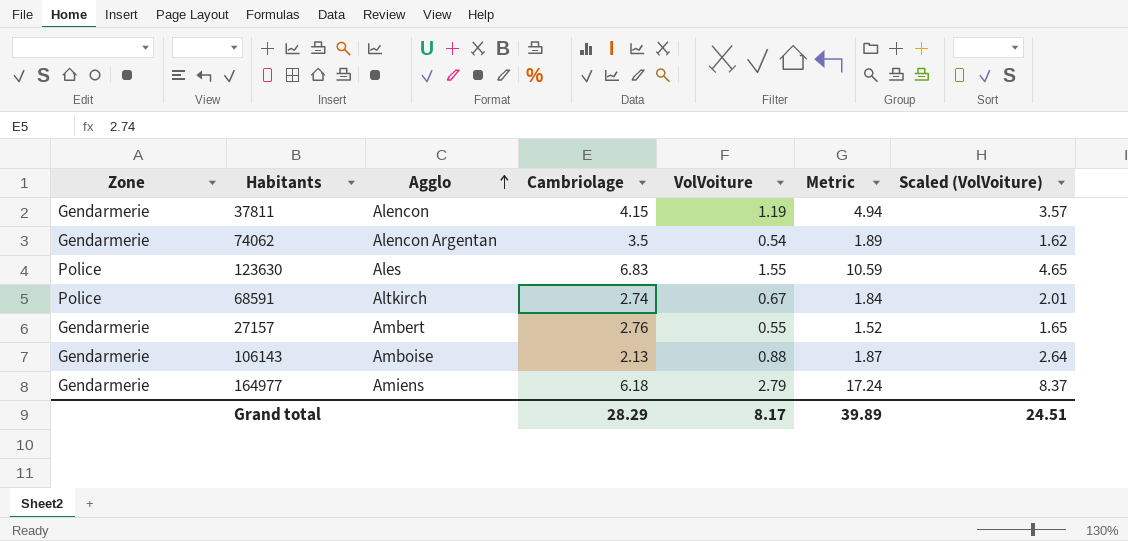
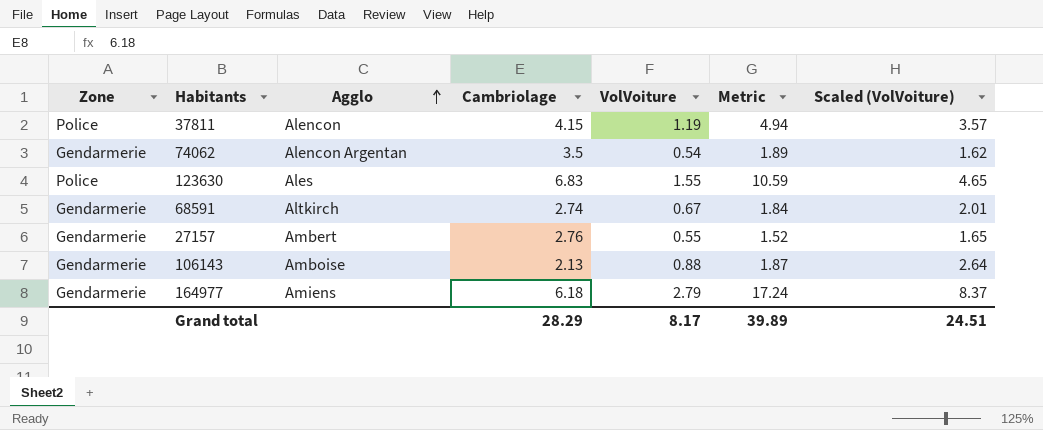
37811 | Zone: Gendarmerie -> Police
68591 | Zone: Police -> Gendarmerie

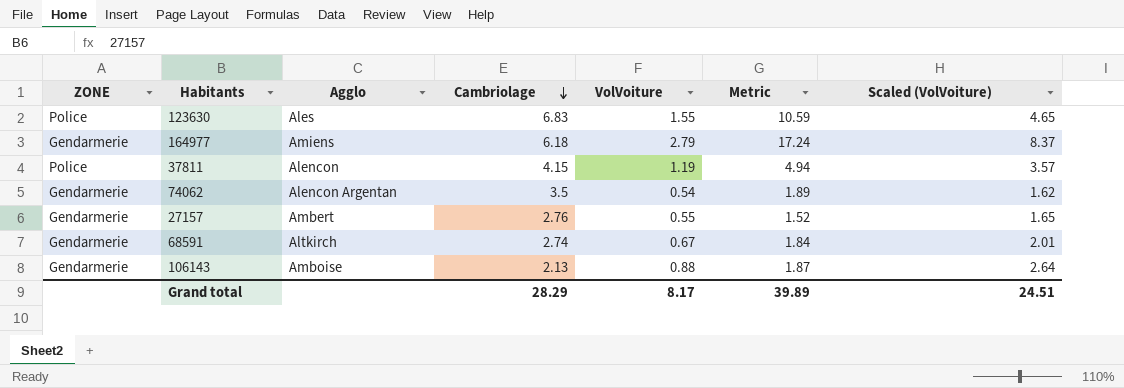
row order: Agglo ascending -> Cambriolage descending
column name: Zone -> ZONE

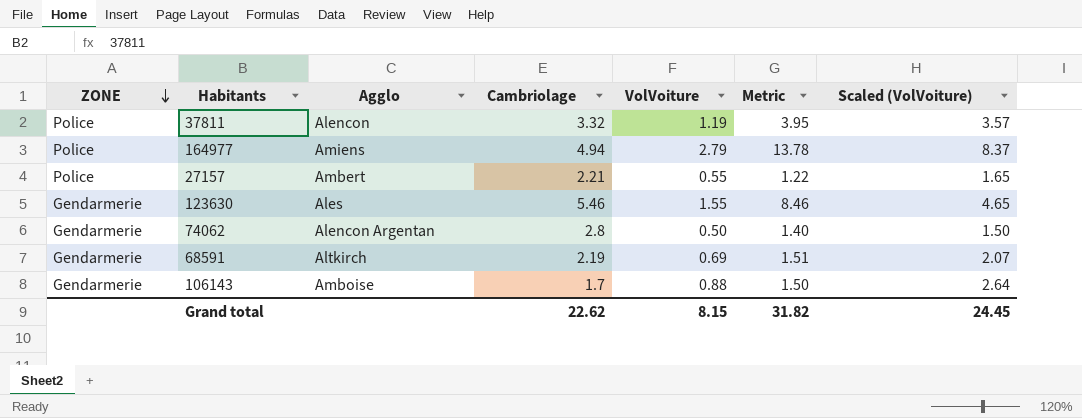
row order: Cambriolage descending -> ZONE descending
37811 | Cambriolage: 4.15 -> 3.32
37811 | Metric: 4.94 -> 3.95
164977 | ZONE: Gendarmerie -> Police
164977 | Cambriolage: 6.18 -> 4.94
164977 | Metric: 17.24 -> 13.78
27157 | ZONE: Gendarmerie -> Police
27157 | Cambriolage: 2.76 -> 2.21
27157 | Metric: 1.52 -> 1.22
123630 | ZONE: Police -> Gendarmerie
123630 | Cambriolage: 6.83 -> 5.46
123630 | Metric: 10.59 -> 8.46
74062 | Cambriolage: 3.5 -> 2.8
74062 | VolVoiture: 0.54 -> 0.50
74062 | Metric: 1.89 -> 1.40
74062 | Scaled (VolVoiture): 1.62 -> 1.50
68591 | Cambriolage: 2.74 -> 2.19
68591 | VolVoiture: 0.67 -> 0.69
68591 | Metric: 1.84 -> 1.51
68591 | Scaled (VolVoiture): 2.01 -> 2.07
106143 | Cambriolage: 2.13 -> 1.7
106143 | Metric: 1.87 -> 1.50
Grand total | Cambriolage: 28.29 -> 22.62
Grand total | VolVoiture: 8.17 -> 8.15
Grand total | Metric: 39.89 -> 31.82
Grand total | Scaled (VolVoiture): 24.51 -> 24.45

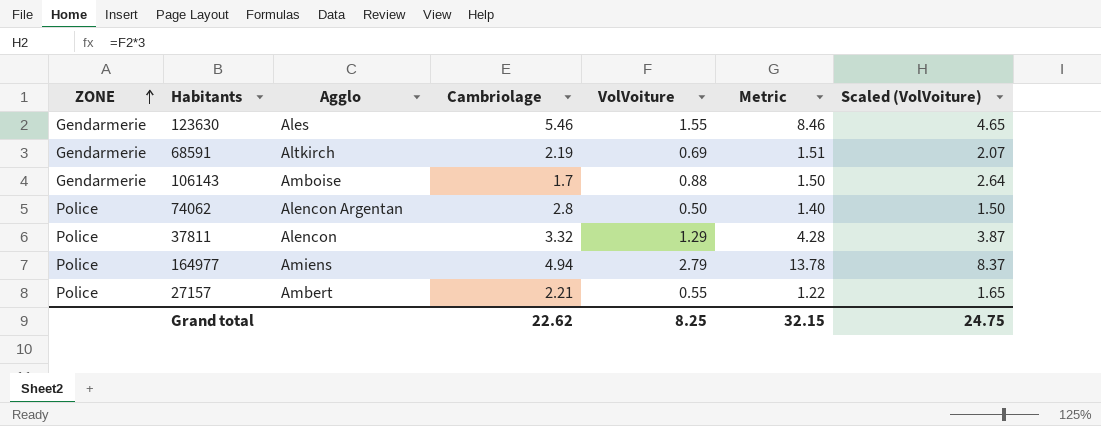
row order: ZONE descending -> ZONE ascending
74062 | ZONE: Gendarmerie -> Police
37811 | VolVoiture: 1.19 -> 1.29
37811 | Metric: 3.95 -> 4.28
37811 | Scaled (VolVoiture): 3.57 -> 3.87
Grand total | VolVoiture: 8.15 -> 8.25
Grand total | Metric: 31.82 -> 32.15
Grand total | Scaled (VolVoiture): 24.45 -> 24.75

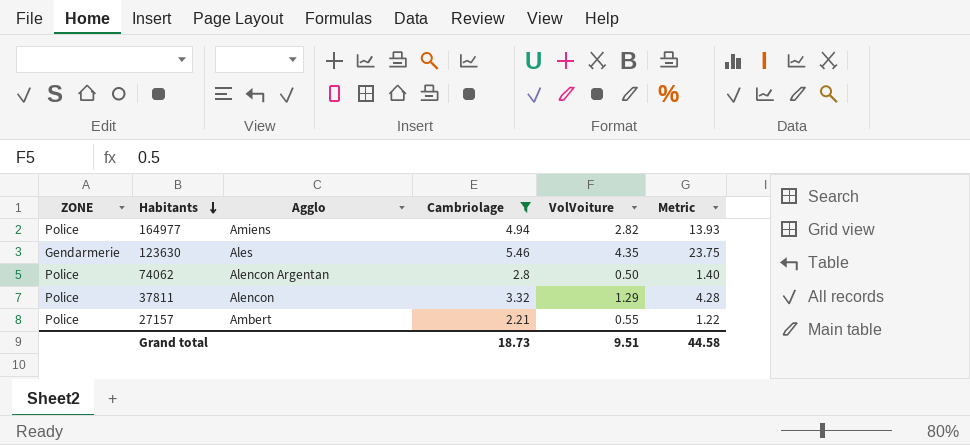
filter: none -> Cambriolage >= 2.21
row order: ZONE ascending -> Habitants descending
column Scaled (VolVoiture) | formula: [VolVoiture] * 3 -> none
164977 | VolVoiture: 2.79 -> 2.82
164977 | Metric: 13.78 -> 13.93
123630 | VolVoiture: 1.55 -> 4.35
123630 | Metric: 8.46 -> 23.75
Grand total | Cambriolage: 22.62 -> 18.73
Grand total | VolVoiture: 8.25 -> 9.51
Grand total | Metric: 32.15 -> 44.58

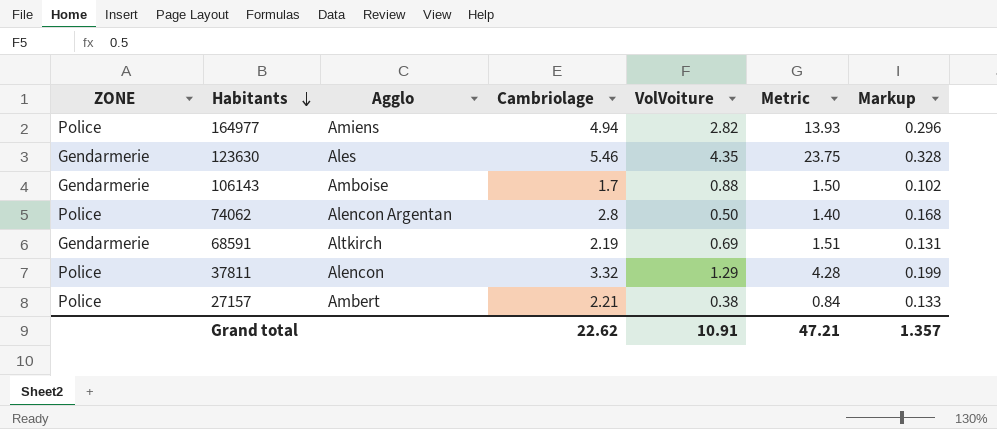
filter: Cambriolage >= 2.21 -> none
column Markup | formula: none -> [Cambriolage] * 0.06
27157 | VolVoiture: 0.55 -> 0.38
27157 | Metric: 1.22 -> 0.84
Grand total | Cambriolage: 18.73 -> 22.62
Grand total | VolVoiture: 9.51 -> 10.91
Grand total | Metric: 44.58 -> 47.21

